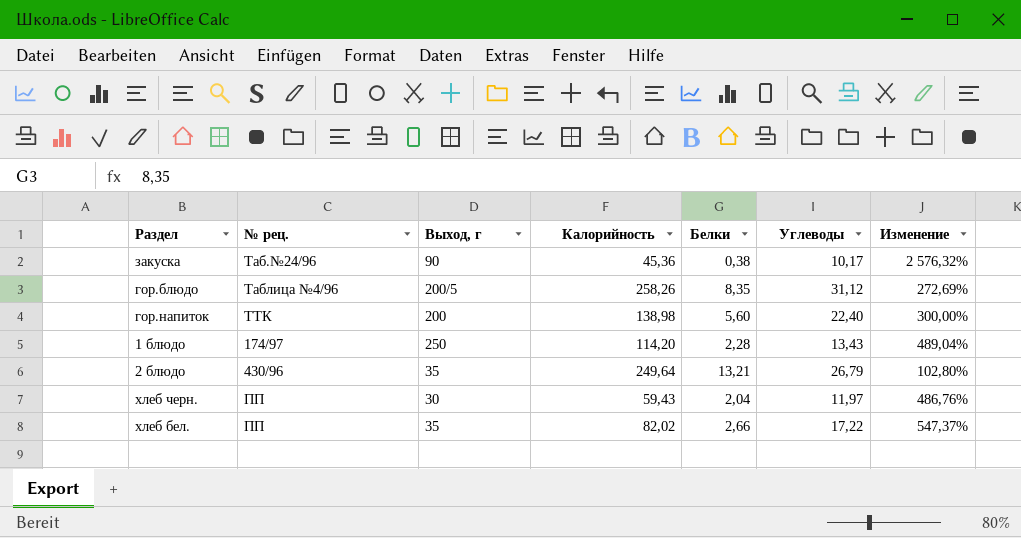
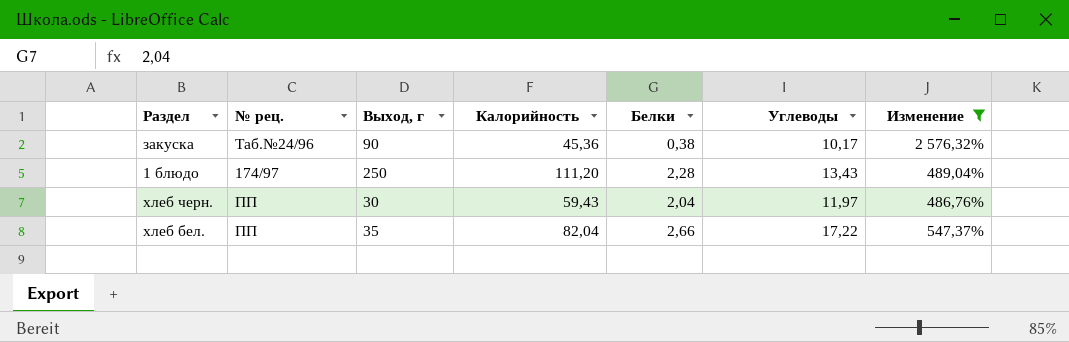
filter: none -> Изменение >= 486,76%
1 блюдо | Калорийность: 114,20 -> 111,20
хлеб бел. | Калорийность: 82,02 -> 82,04

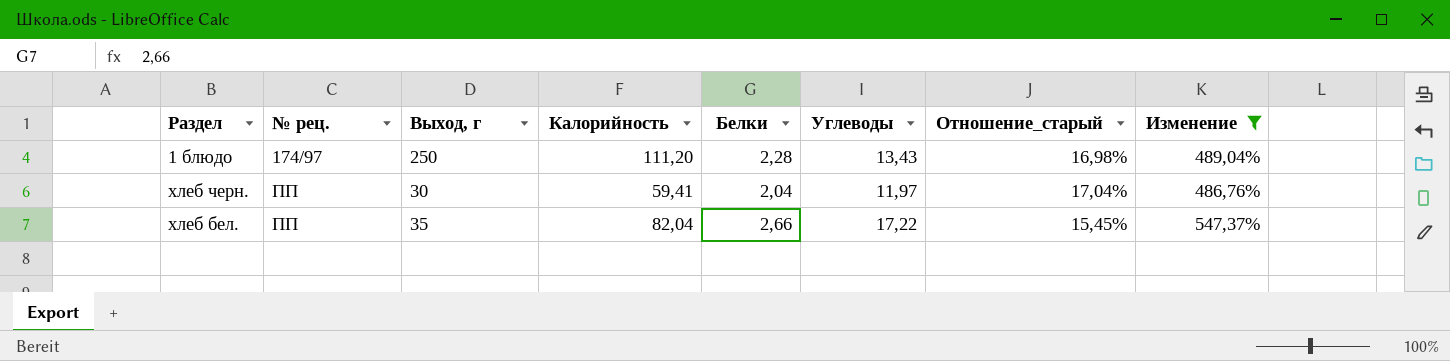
column Отношение_старый | formula: none -> [Белки] / [Углеводы]
row закуска: Таб.№24/96 | 90 | 45,36 | 0,38 | 10,17 | 2 576,32% -> none
хлеб черн. | Калорийность: 59,43 -> 59,41

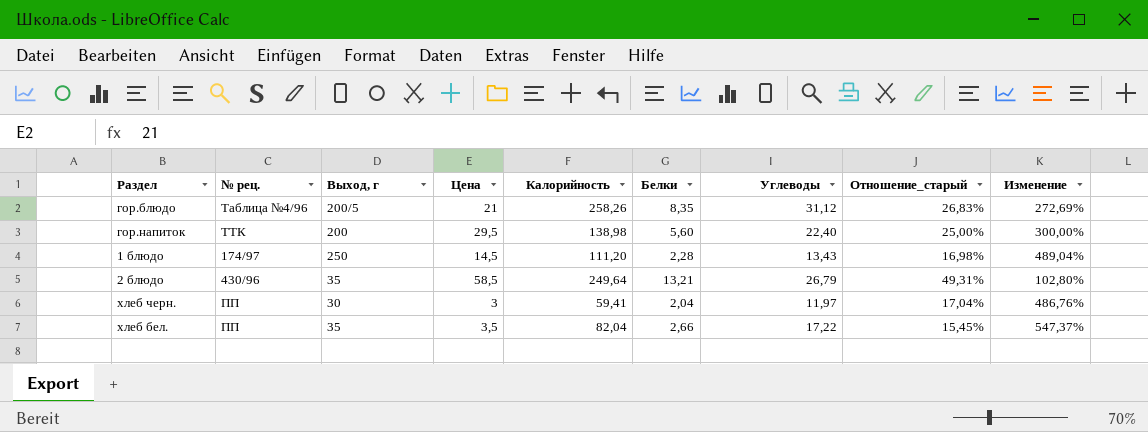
filter: Изменение >= 486,76% -> none
column Цена | position: none -> 4

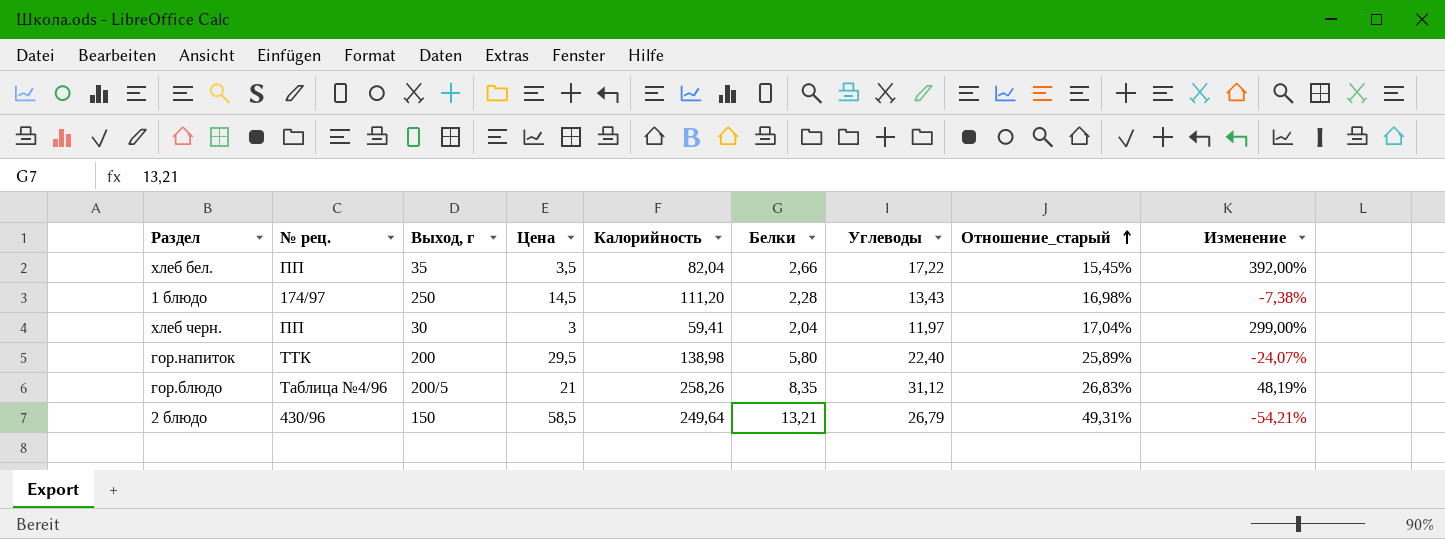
row order: none -> Отношение_старый ascending
column Изменение | formula: ([Углеводы] - [Белки]) / [Белки] -> ([Углеводы] - [Цена]) / [Цена]
гор.напиток | Белки: 5,60 -> 5,80
гор.напиток | Отношение_старый: 25,00% -> 25,89%
2 блюдо | Выход, г: 35 -> 150

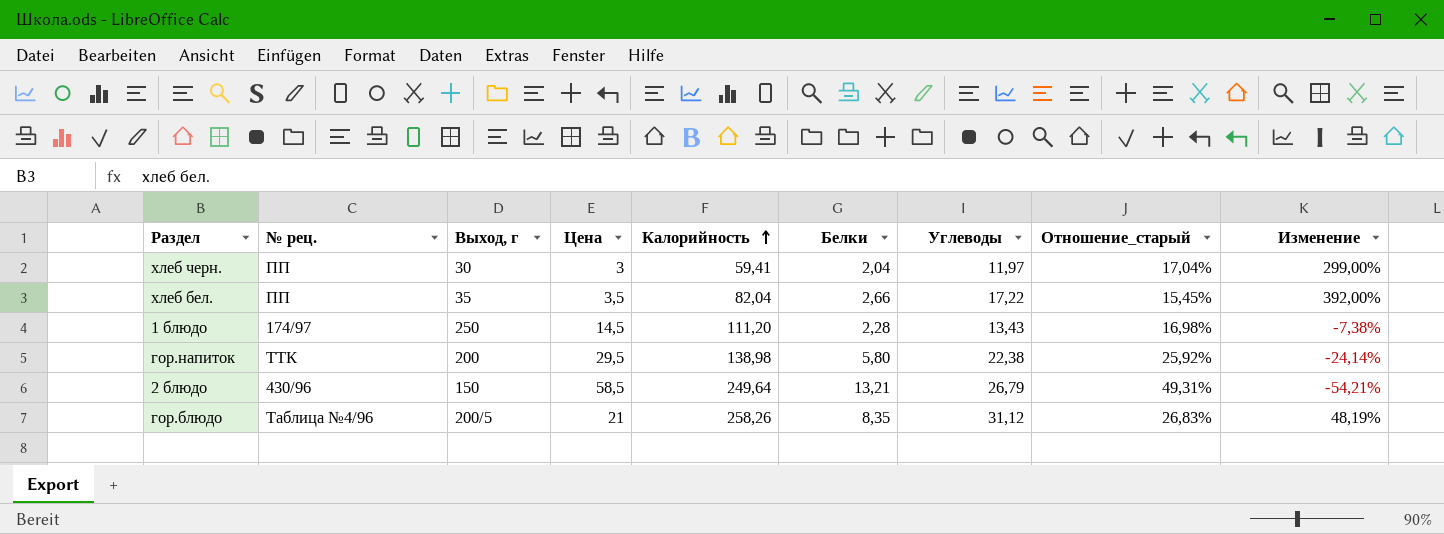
row order: Отношение_старый ascending -> Калорийность ascending
гор.напиток | Углеводы: 22,40 -> 22,38
гор.напиток | Отношение_старый: 25,89% -> 25,92%
гор.напиток | Изменение: -24,07% -> -24,14%

